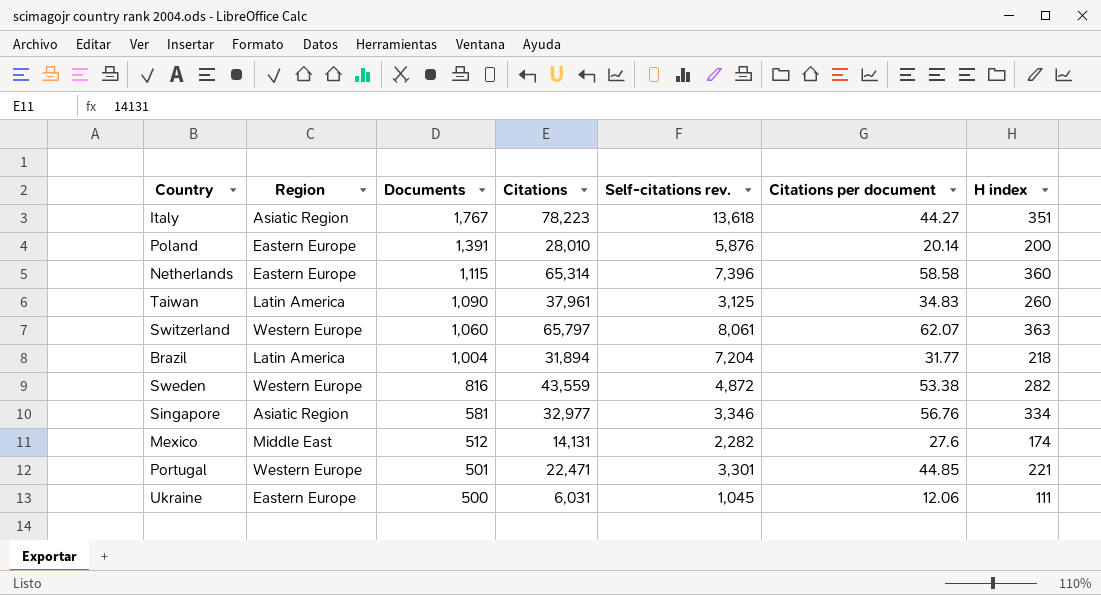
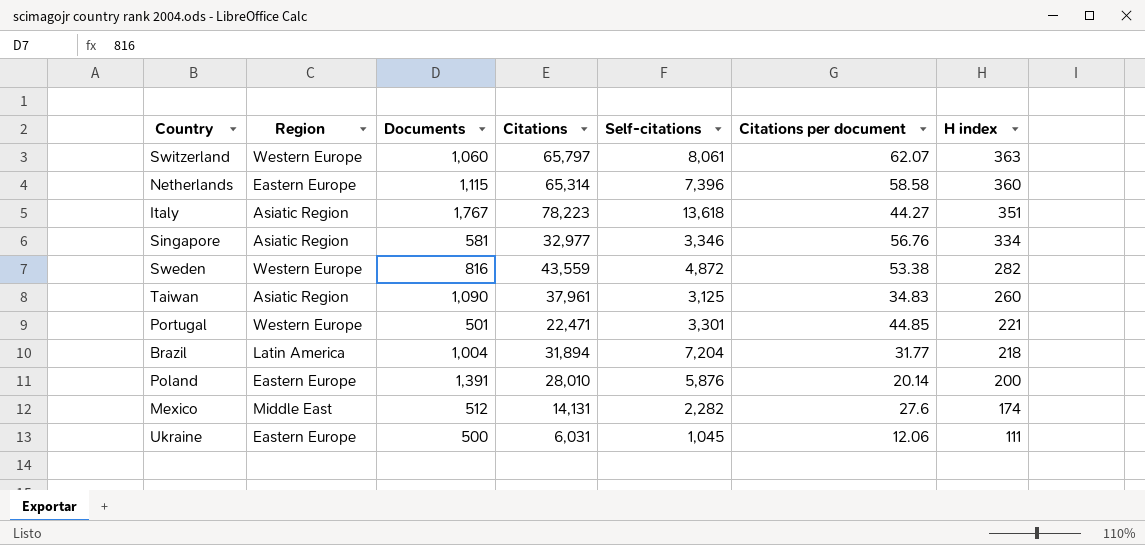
row order: Documents descending -> H index descending
column name: Self-citations rev. -> Self-citations
Taiwan | Region: Latin America -> Asiatic Region

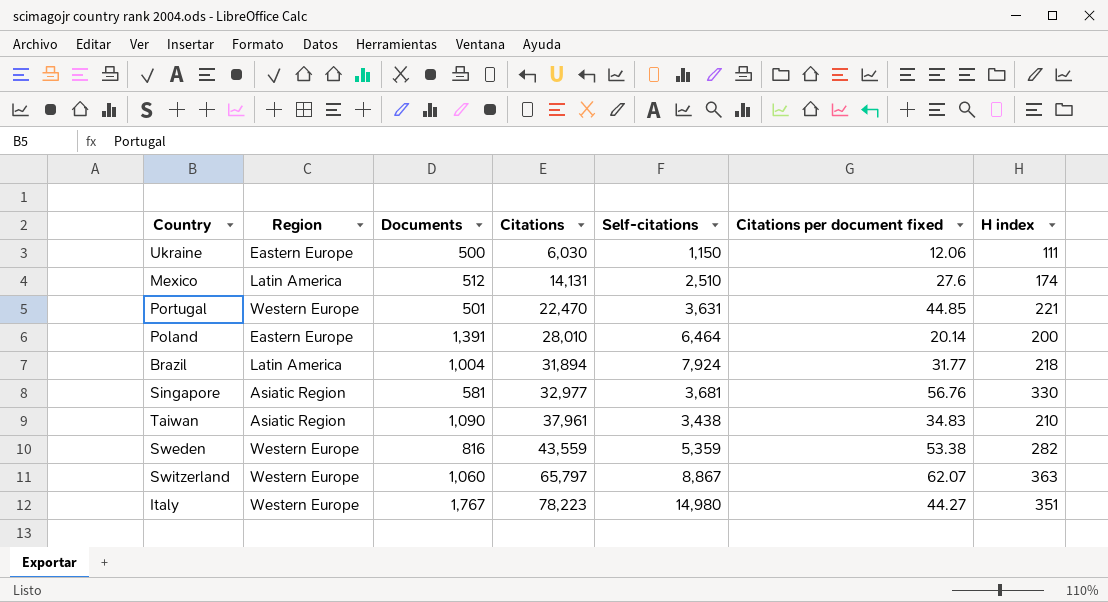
row order: H index descending -> Citations ascending
column name: Citations per document -> Citations per document fixed
row Netherlands: Eastern Europe | 1,115 | 65,314 | 7,396 | 58.58 | 360 -> none
Ukraine | Citations: 6,031 -> 6,030
Ukraine | Self-citations: 1,045 -> 1,150
Mexico | Region: Middle East -> Latin America
Mexico | Self-citations: 2,282 -> 2,510
Portugal | Citations: 22,471 -> 22,470
Portugal | Self-citations: 3,301 -> 3,631
Poland | Self-citations: 5,876 -> 6,464
Brazil | Self-citations: 7,204 -> 7,924
Singapore | Self-citations: 3,346 -> 3,681
Singapore | H index: 334 -> 330
Taiwan | Self-citations: 3,125 -> 3,438
Taiwan | H index: 260 -> 210
Sweden | Self-citations: 4,872 -> 5,359
Switzerland | Self-citations: 8,061 -> 8,867
Italy | Region: Asiatic Region -> Western Europe
Italy | Self-citations: 13,618 -> 14,980

